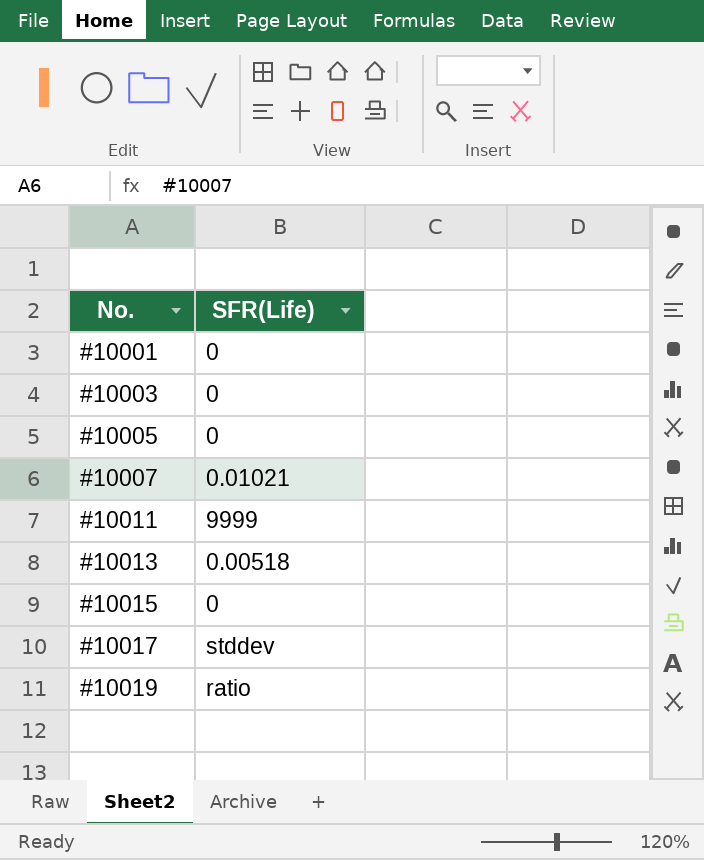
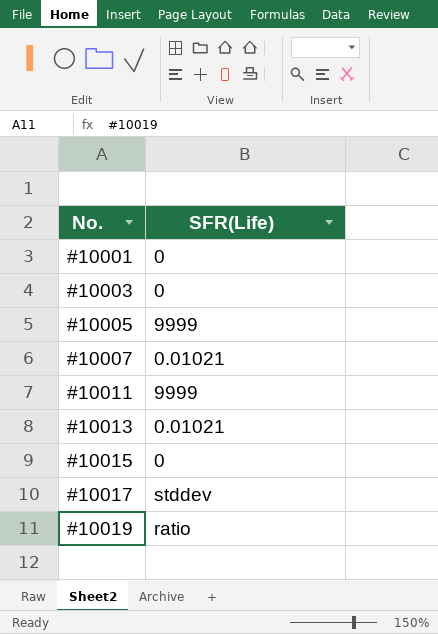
#10005 | SFR(Life): 0 -> 9999
#10013 | SFR(Life): 0.00518 -> 0.01021

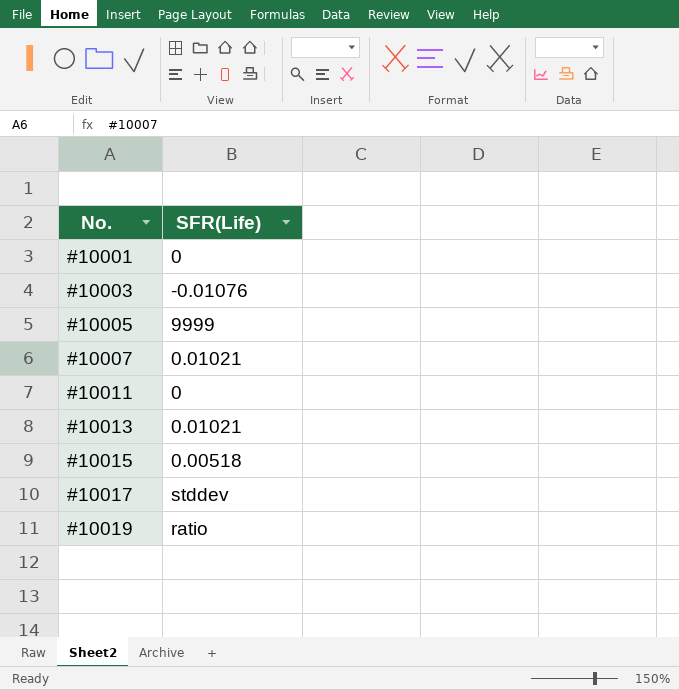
#10003 | SFR(Life): 0 -> -0.01076
#10011 | SFR(Life): 9999 -> 0
#10015 | SFR(Life): 0 -> 0.00518

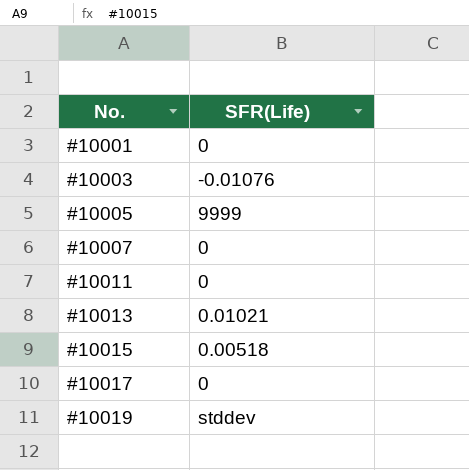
#10007 | SFR(Life): 0.01021 -> 0
#10017 | SFR(Life): stddev -> 0
#10019 | SFR(Life): ratio -> stddev

